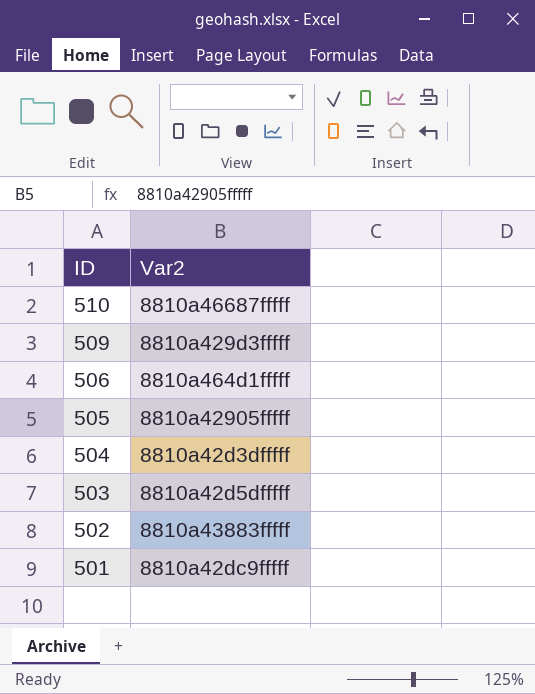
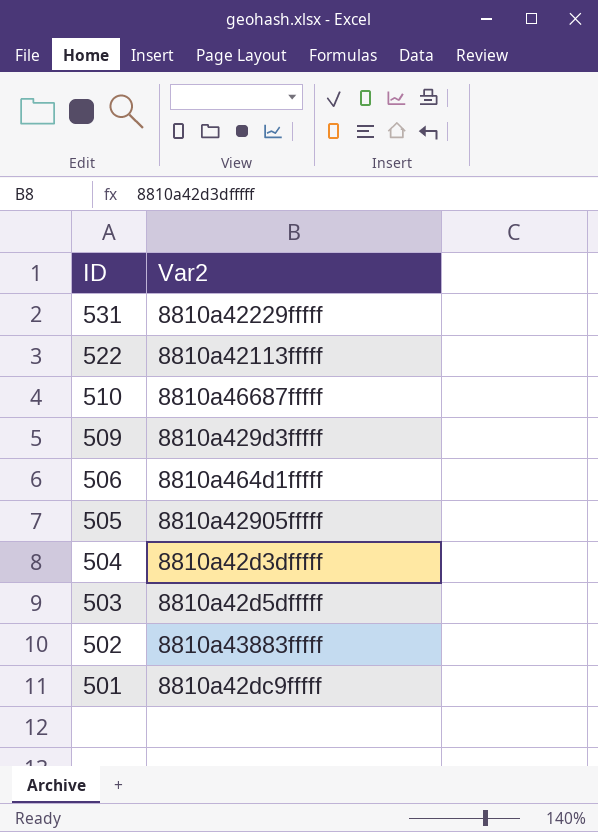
row 531: none -> 8810a42229fffff
row 522: none -> 8810a42113fffff

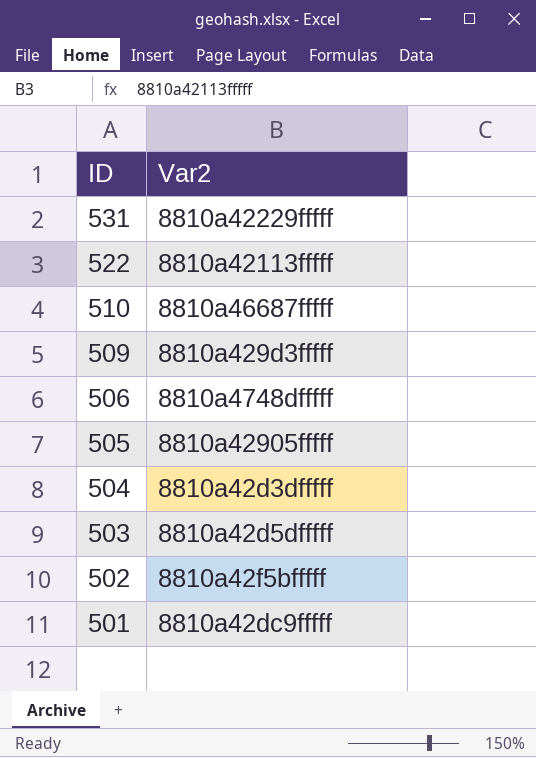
506 | Var2: 8810a464d1fffff -> 8810a4748dfffff
502 | Var2: 8810a43883fffff -> 8810a42f5bfffff

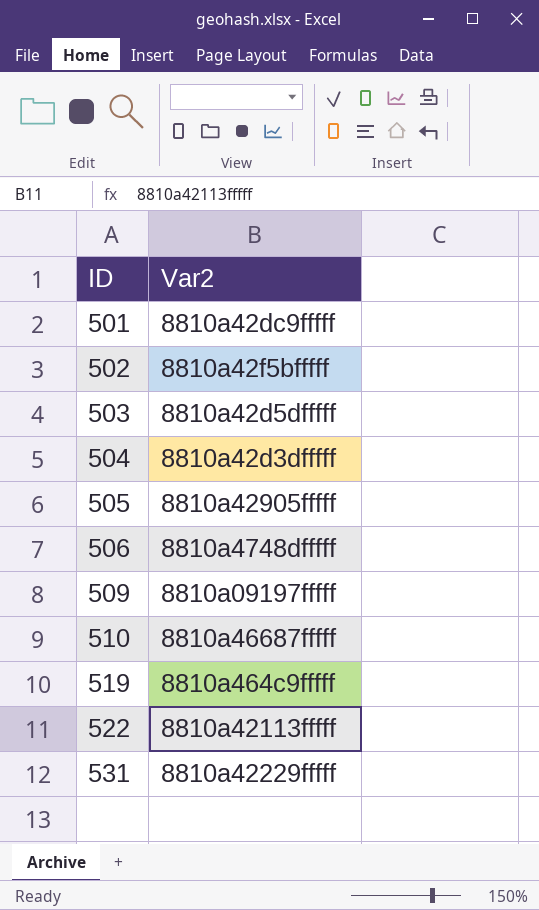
row order: ID descending -> ID ascending
509 | Var2: 8810a429d3fffff -> 8810a09197fffff
row 519: none -> 8810a464c9fffff

